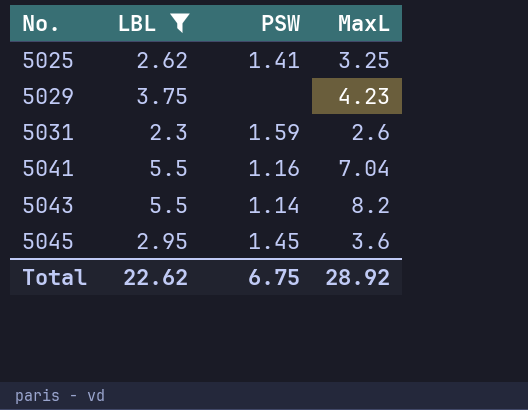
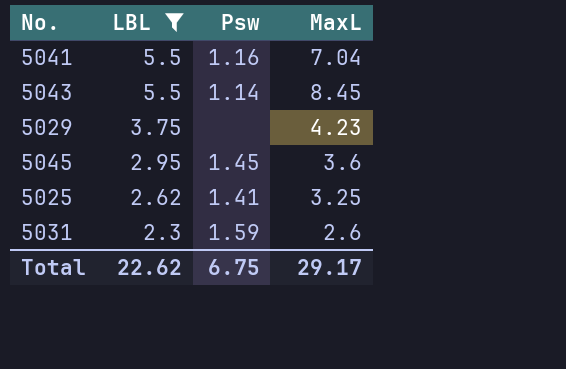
row order: No. ascending -> LBL descending
column name: PSW -> Psw
5043 | MaxL: 8.2 -> 8.45
Total | MaxL: 28.92 -> 29.17

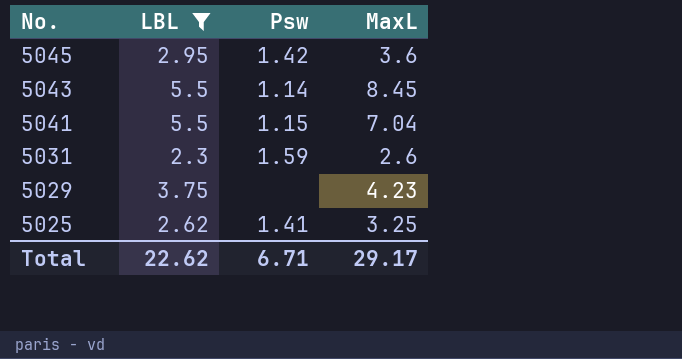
row order: LBL descending -> No. descending
5045 | Psw: 1.45 -> 1.42
5041 | Psw: 1.16 -> 1.15
Total | Psw: 6.75 -> 6.71

